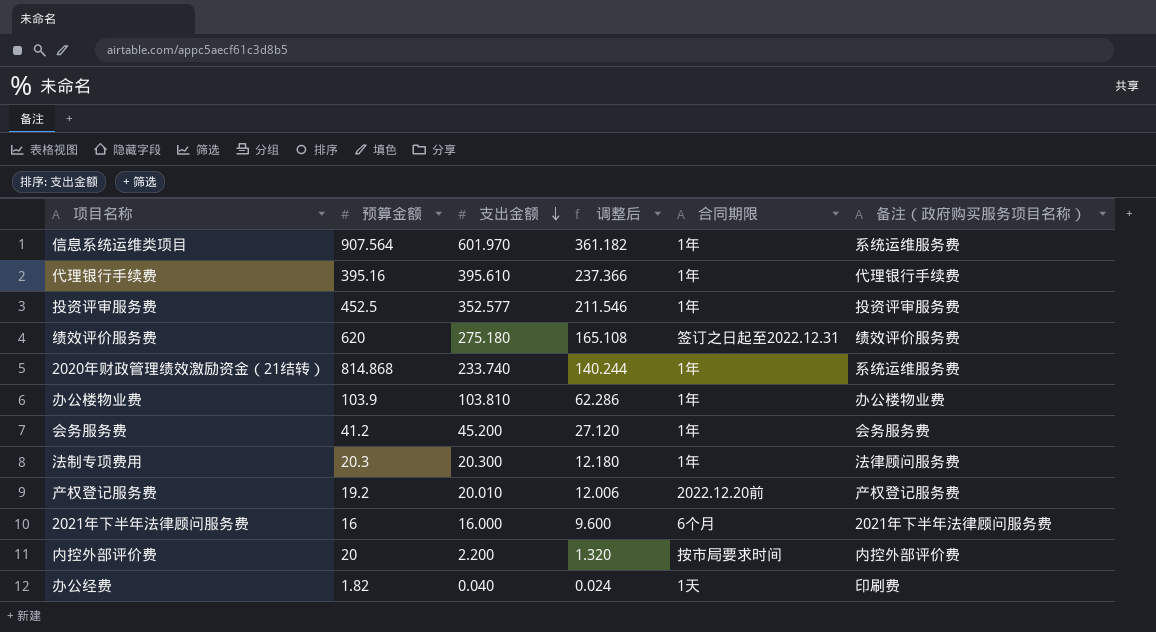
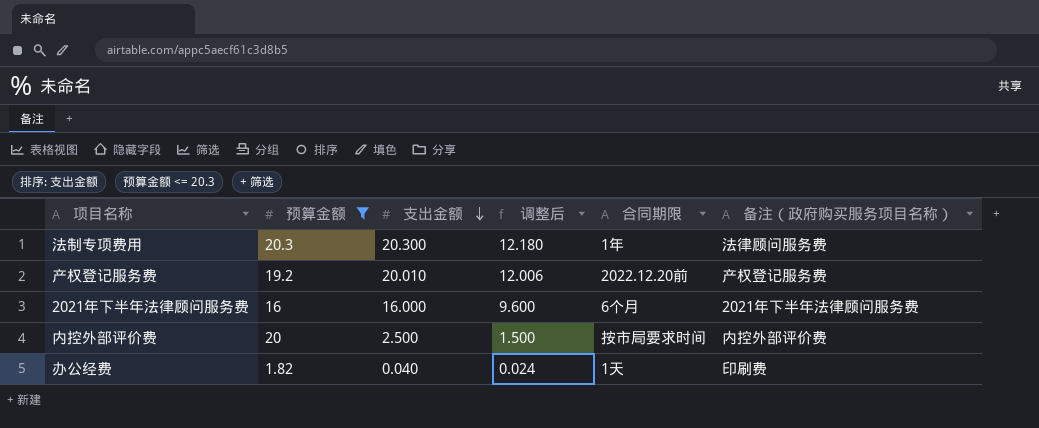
filter: none -> 预算金额 <= 20.3
内控外部评价费 | 支出金额: 2.200 -> 2.500
内控外部评价费 | 调整后: 1.320 -> 1.500

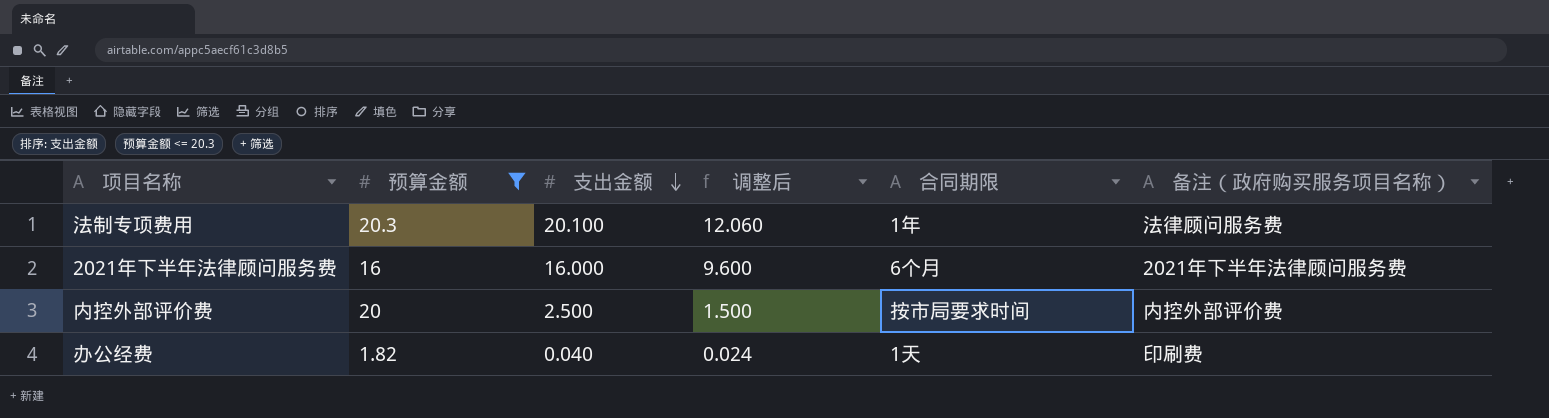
row 产权登记服务费: 19.2 | 20.010 | 12.006 | 2022.12.20前 | 产权登记服务费 -> none
法制专项费用 | 支出金额: 20.300 -> 20.100
法制专项费用 | 调整后: 12.180 -> 12.060

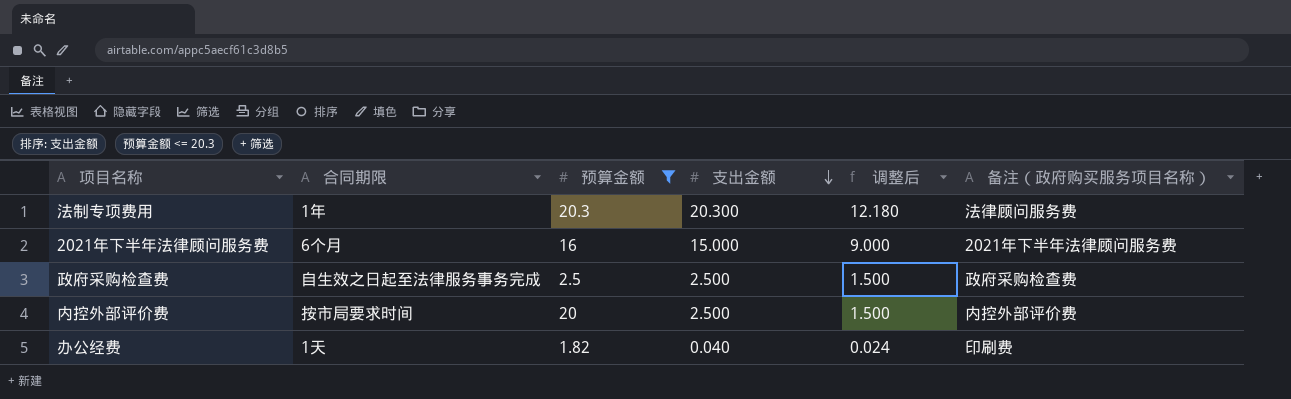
column 合同期限 | position: 5 -> 2
法制专项费用 | 支出金额: 20.100 -> 20.300
法制专项费用 | 调整后: 12.060 -> 12.180
2021年下半年法律顾问服务费 | 支出金额: 16.000 -> 15.000
2021年下半年法律顾问服务费 | 调整后: 9.600 -> 9.000
row 政府采购检查费: none -> 自生效之日起至法律服务事务完成 | 2.5 | 2.500 | 1.500 | 政府采购检查费

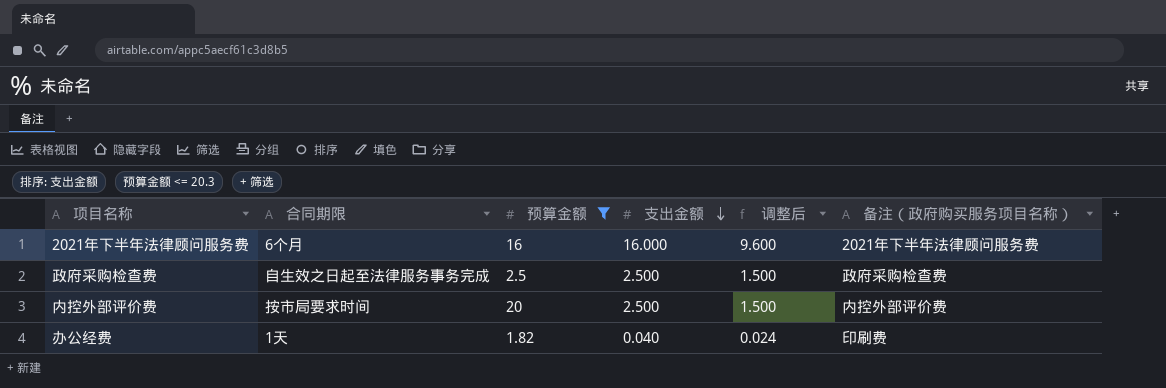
row 法制专项费用: 1年 | 20.3 | 20.300 | 12.180 | 法律顾问服务费 -> none
2021年下半年法律顾问服务费 | 支出金额: 15.000 -> 16.000
2021年下半年法律顾问服务费 | 调整后: 9.000 -> 9.600

